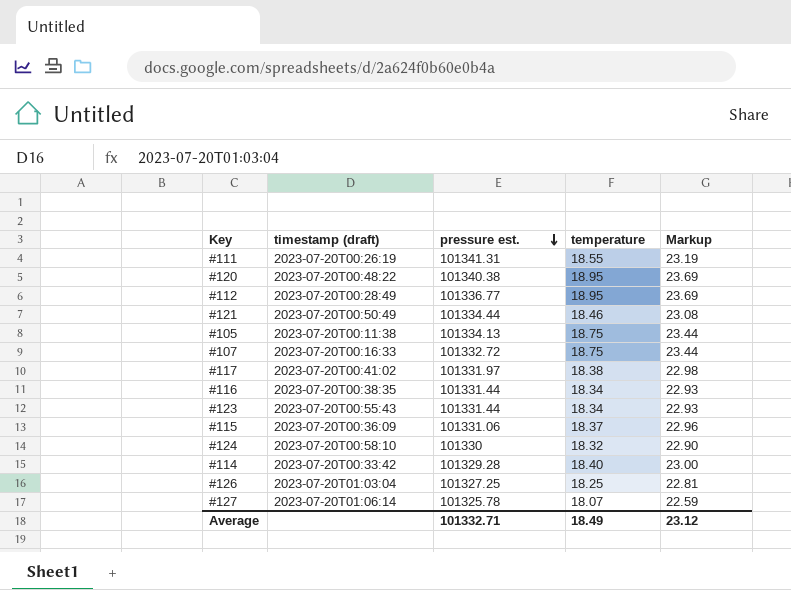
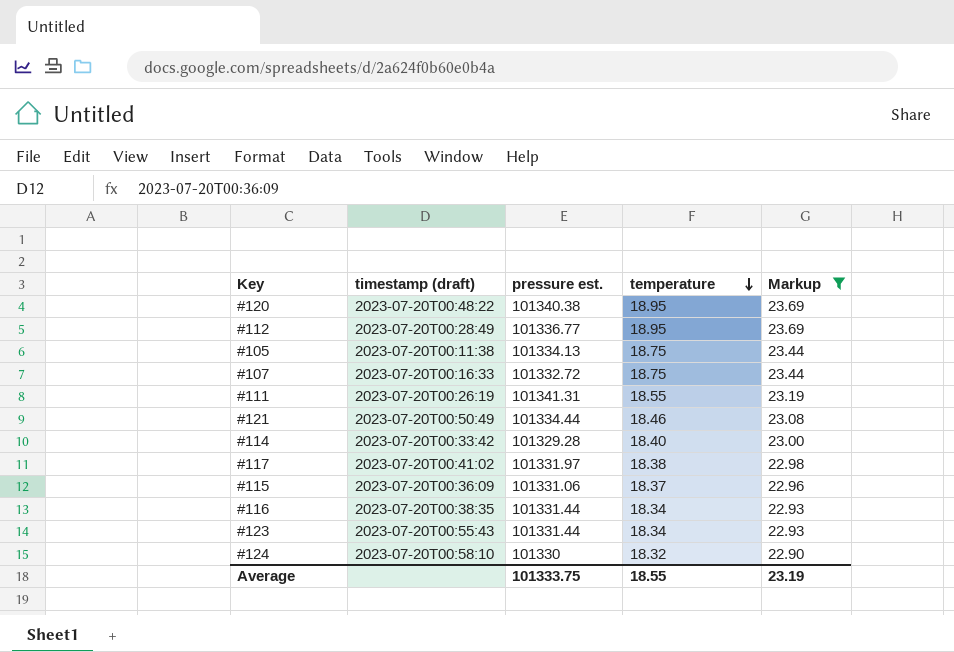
filter: none -> Markup >= 22.90
row order: pressure est. descending -> temperature descending
Average | pressure est.: 101332.71 -> 101333.75
Average | temperature: 18.49 -> 18.55
Average | Markup: 23.12 -> 23.19

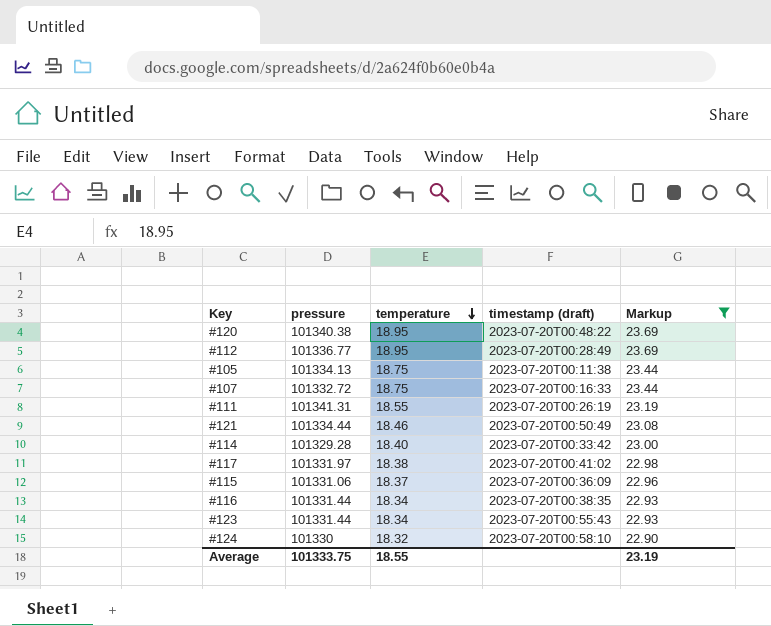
column name: pressure est. -> pressure
column timestamp (draft) | position: 2 -> 4

